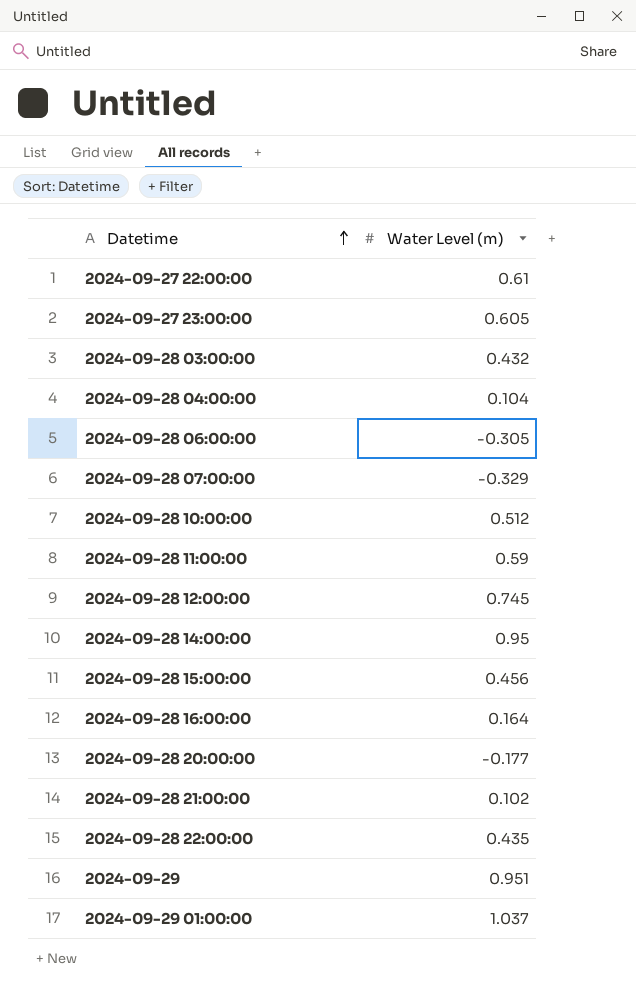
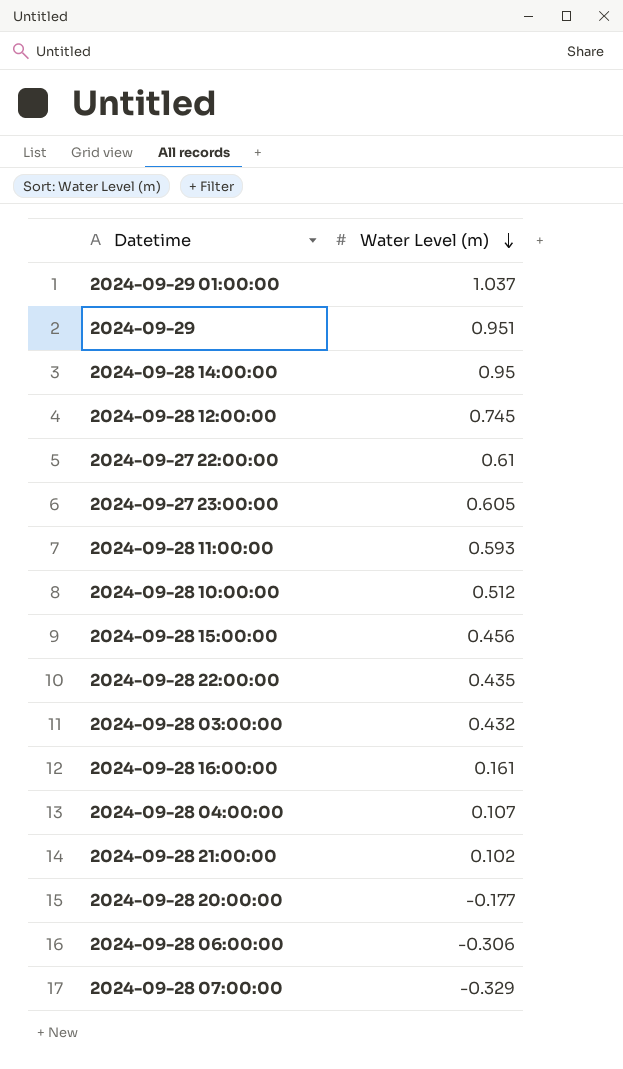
row order: Datetime ascending -> Water Level (m) descending
2024-09-28 11:00:00 | Water Level (m): 0.59 -> 0.593
2024-09-28 16:00:00 | Water Level (m): 0.164 -> 0.161
2024-09-28 04:00:00 | Water Level (m): 0.104 -> 0.107
2024-09-28 06:00:00 | Water Level (m): -0.305 -> -0.306

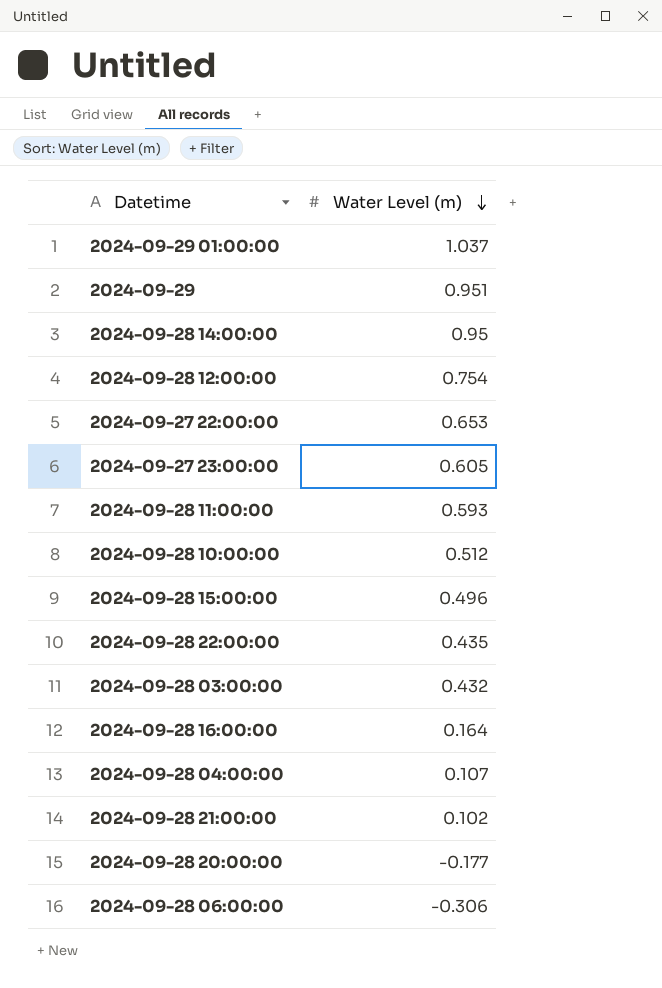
row 2024-09-28 07:00:00: -0.329 -> none
2024-09-28 12:00:00 | Water Level (m): 0.745 -> 0.754
2024-09-27 22:00:00 | Water Level (m): 0.61 -> 0.653
2024-09-28 15:00:00 | Water Level (m): 0.456 -> 0.496
2024-09-28 16:00:00 | Water Level (m): 0.161 -> 0.164

